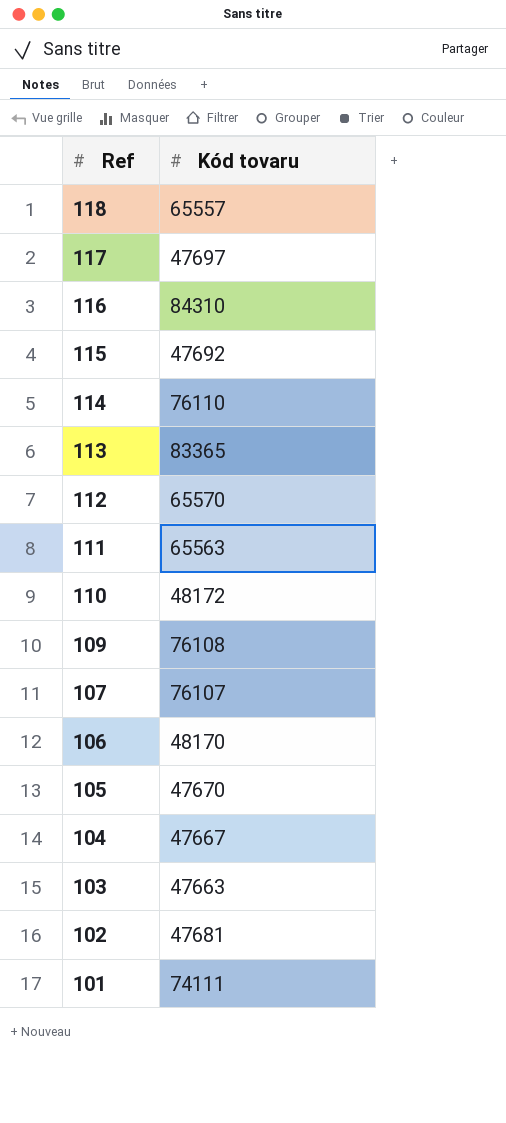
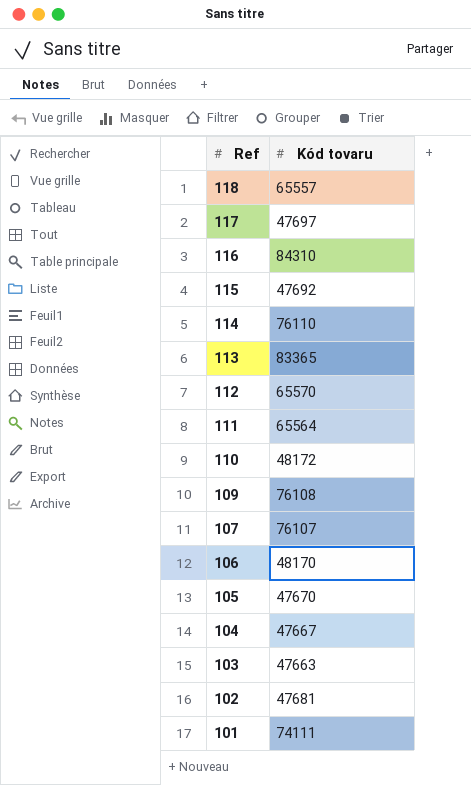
111 | Kód tovaru: 65563 -> 65564

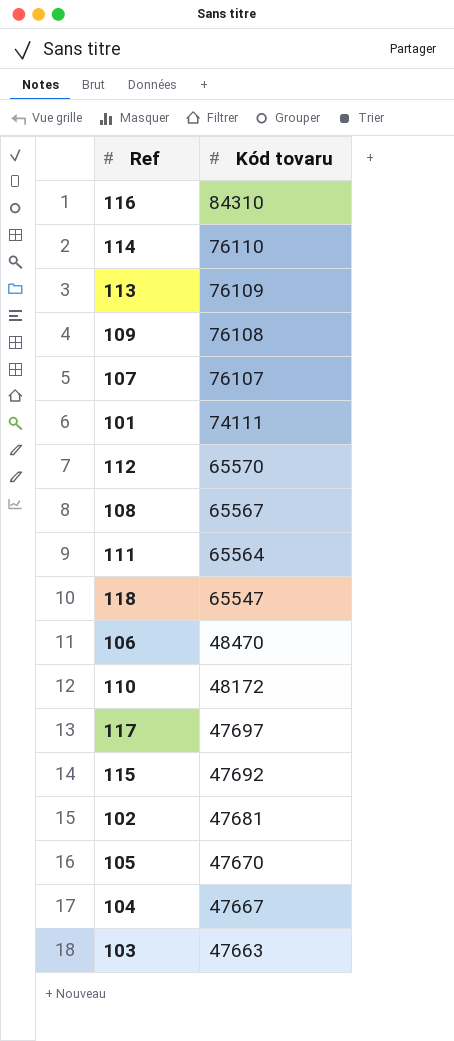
row order: Ref descending -> Kód tovaru descending
113 | Kód tovaru: 83365 -> 76109
row 108: none -> 65567
118 | Kód tovaru: 65557 -> 65547
106 | Kód tovaru: 48170 -> 48470

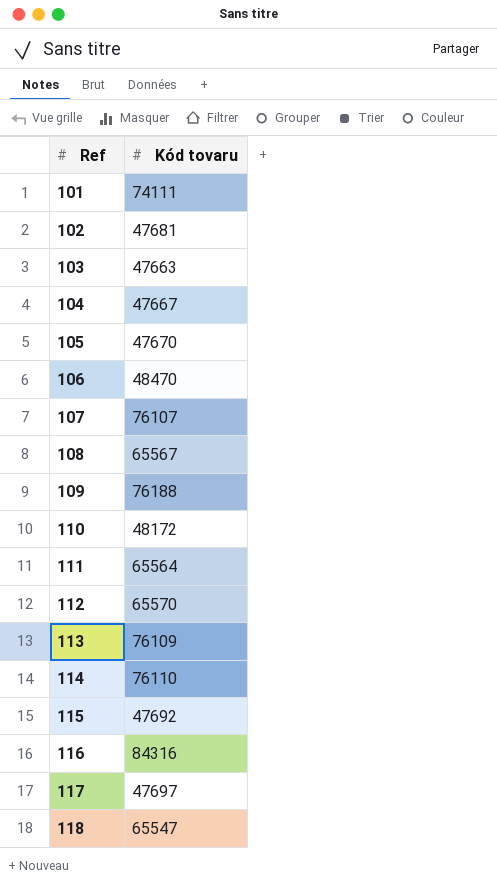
row order: Kód tovaru descending -> Ref ascending
109 | Kód tovaru: 76108 -> 76188
116 | Kód tovaru: 84310 -> 84316

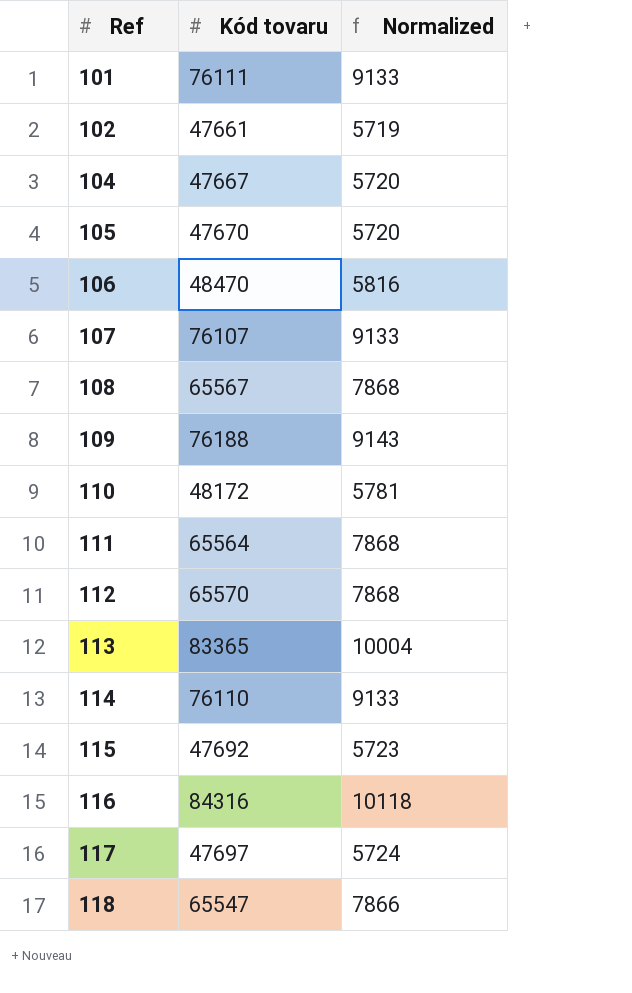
column Normalized | formula: none -> [Kód tovaru] * 0.12
row 103: 47663 -> none
101 | Kód tovaru: 74111 -> 76111
102 | Kód tovaru: 47681 -> 47661
113 | Kód tovaru: 76109 -> 83365

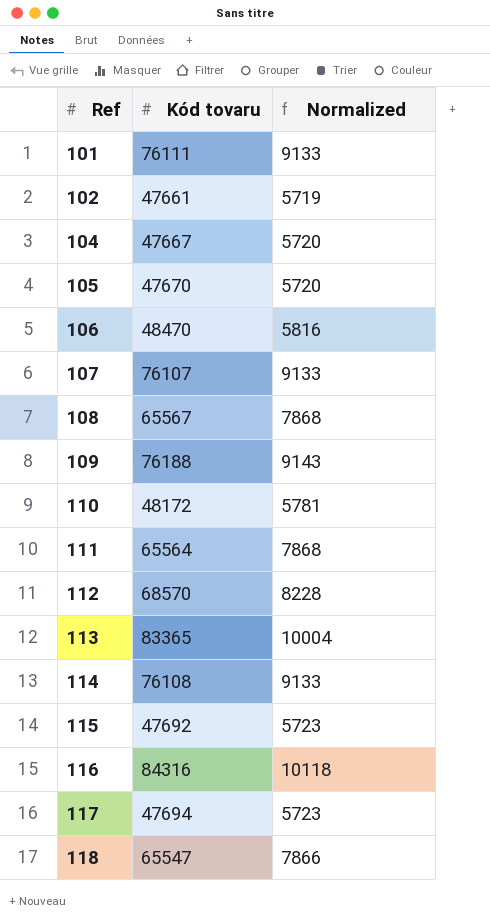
112 | Kód tovaru: 65570 -> 68570
112 | Normalized: 7868 -> 8228
114 | Kód tovaru: 76110 -> 76108
117 | Kód tovaru: 47697 -> 47694
117 | Normalized: 5724 -> 5723

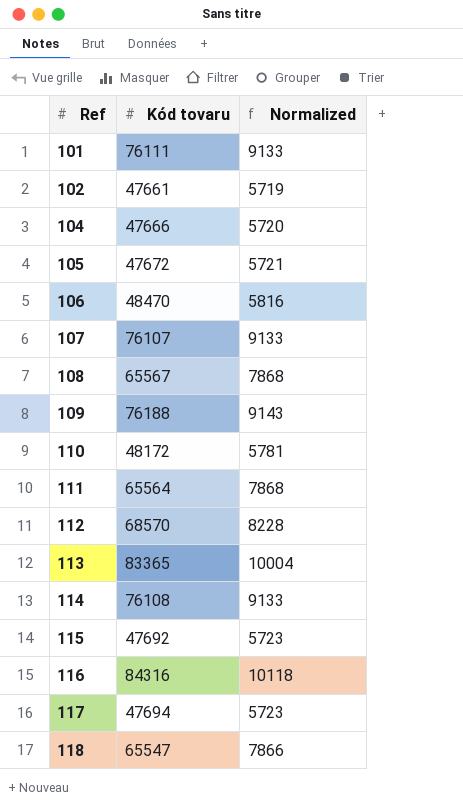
104 | Kód tovaru: 47667 -> 47666
105 | Kód tovaru: 47670 -> 47672
105 | Normalized: 5720 -> 5721

